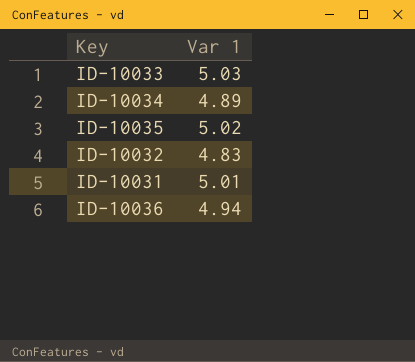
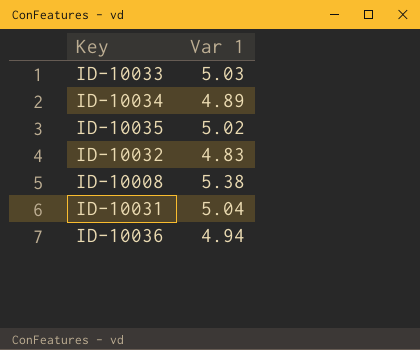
row ID-10008: none -> 5.38
ID-10031 | Var 1: 5.01 -> 5.04

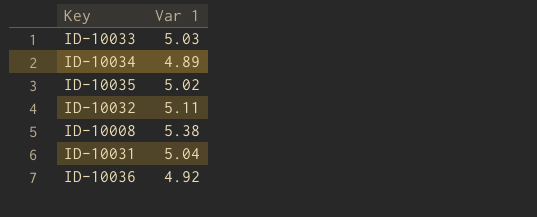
ID-10032 | Var 1: 4.83 -> 5.11
ID-10036 | Var 1: 4.94 -> 4.92

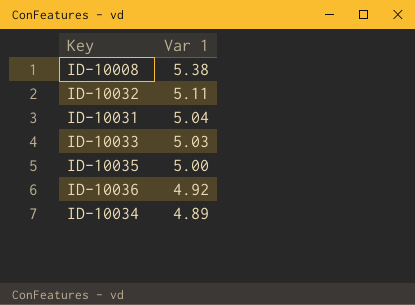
row order: none -> Var 1 descending
ID-10035 | Var 1: 5.02 -> 5.00

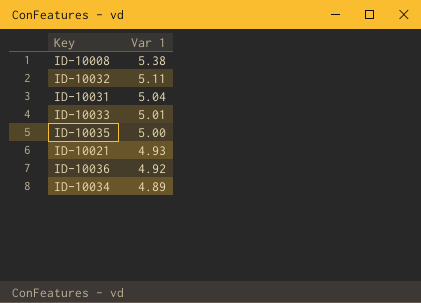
ID-10033 | Var 1: 5.03 -> 5.01
row ID-10021: none -> 4.93

